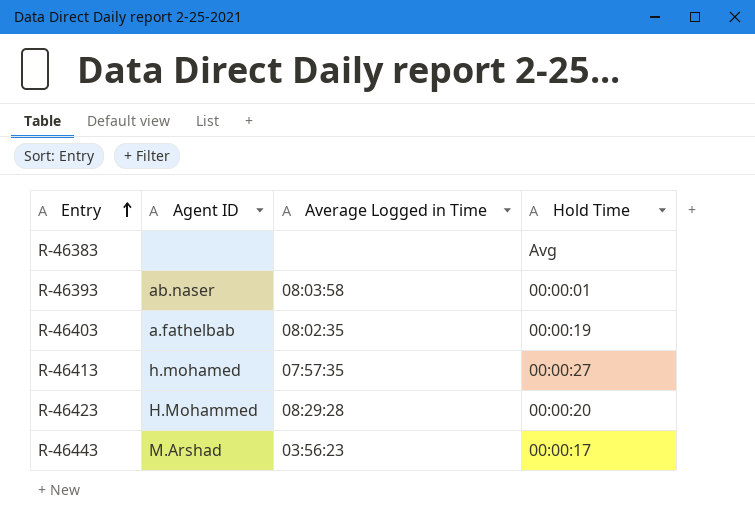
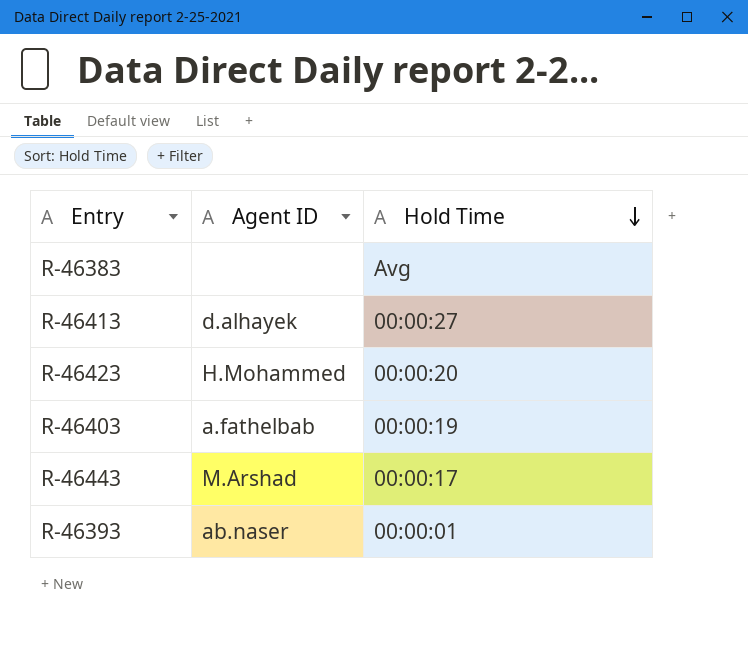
row order: Entry ascending -> Hold Time descending
column Average Logged in Time | position: 3 -> none
R-46413 | Agent ID: h.mohamed -> d.alhayek

